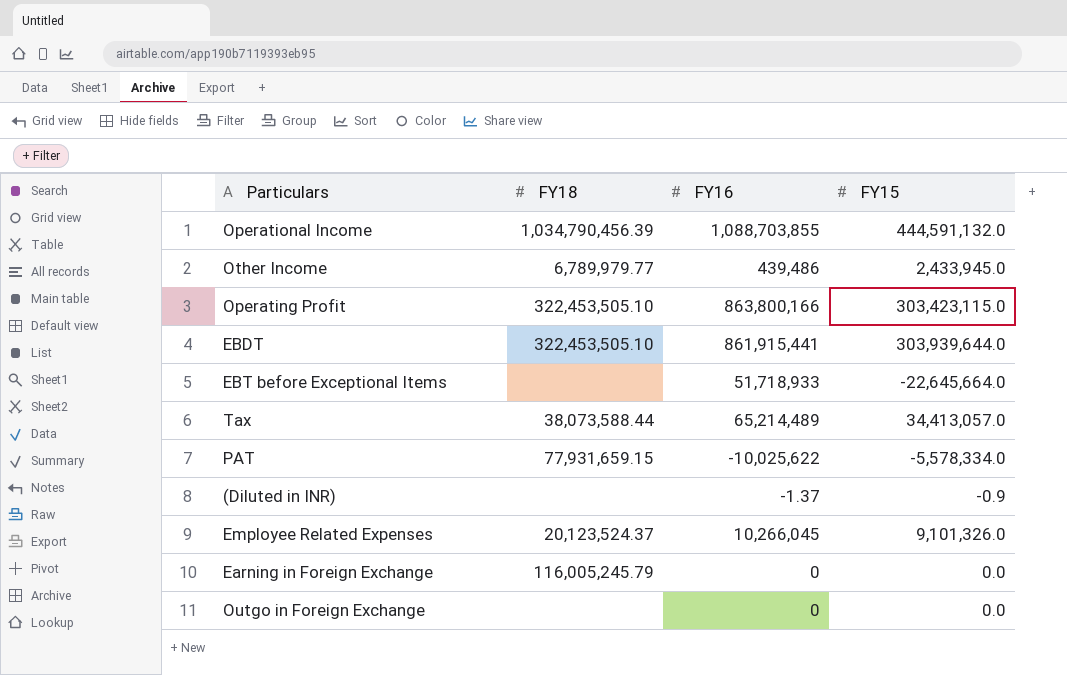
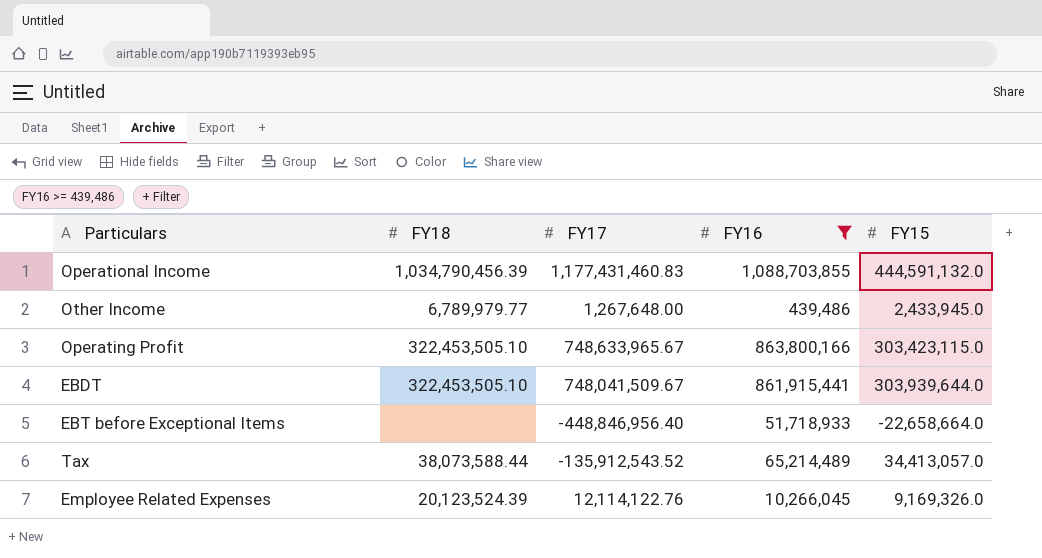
filter: none -> FY16 >= 439,486
column FY17 | position: none -> 3
EBT before Exceptional Items | FY15: -22,645,664.0 -> -22,658,664.0
Employee Related Expenses | FY18: 20,123,524.37 -> 20,123,524.39
Employee Related Expenses | FY15: 9,101,326.0 -> 9,169,326.0

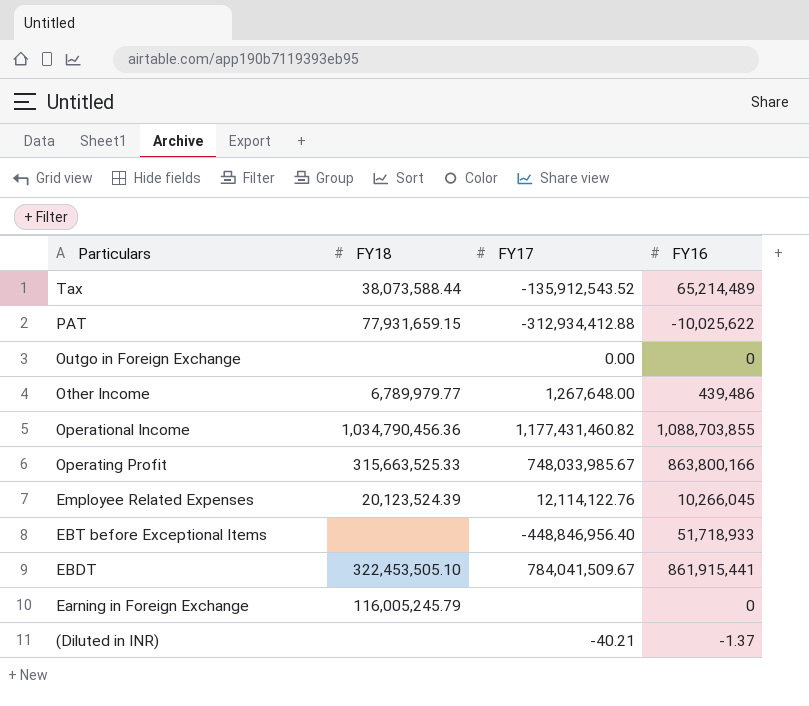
filter: FY16 >= 439,486 -> none
row order: none -> Particulars descending
column FY15 | position: 5 -> none
Operational Income | FY18: 1,034,790,456.39 -> 1,034,790,456.36
Operational Income | FY17: 1,177,431,460.83 -> 1,177,431,460.82
Operating Profit | FY18: 322,453,505.10 -> 315,663,525.33
Operating Profit | FY17: 748,633,965.67 -> 748,033,985.67
EBDT | FY17: 748,041,509.67 -> 784,041,509.67

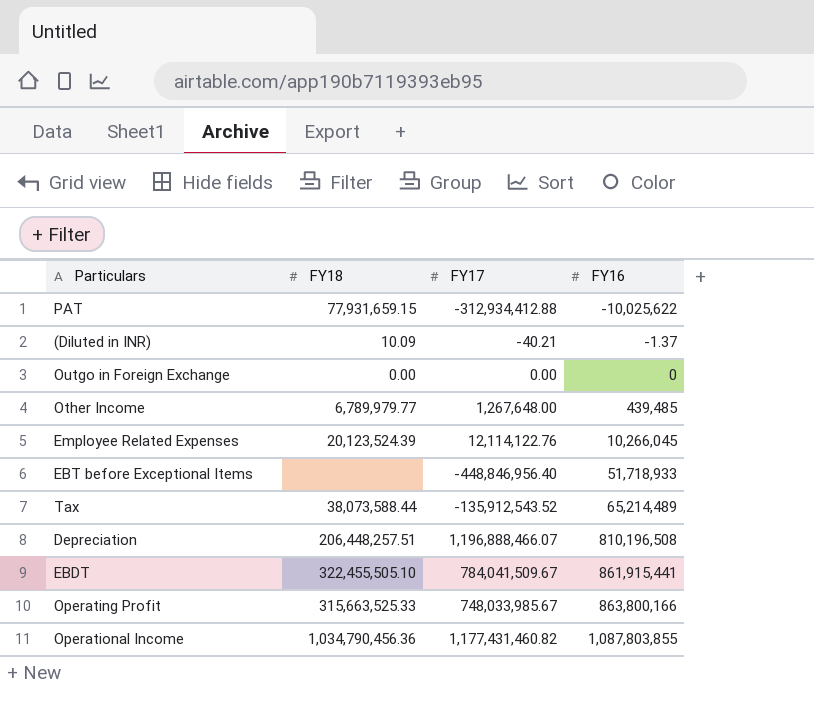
row order: Particulars descending -> FY16 ascending
row Earning in Foreign Exchange: 116,005,245.79 | none | 0 -> none
(Diluted in INR) | FY18: none -> 10.09
Outgo in Foreign Exchange | FY18: none -> 0.00
Other Income | FY16: 439,486 -> 439,485
row Depreciation: none -> 206,448,257.51 | 1,196,888,466.07 | 810,196,508
EBDT | FY18: 322,453,505.10 -> 322,455,505.10
Operational Income | FY16: 1,088,703,855 -> 1,087,803,855

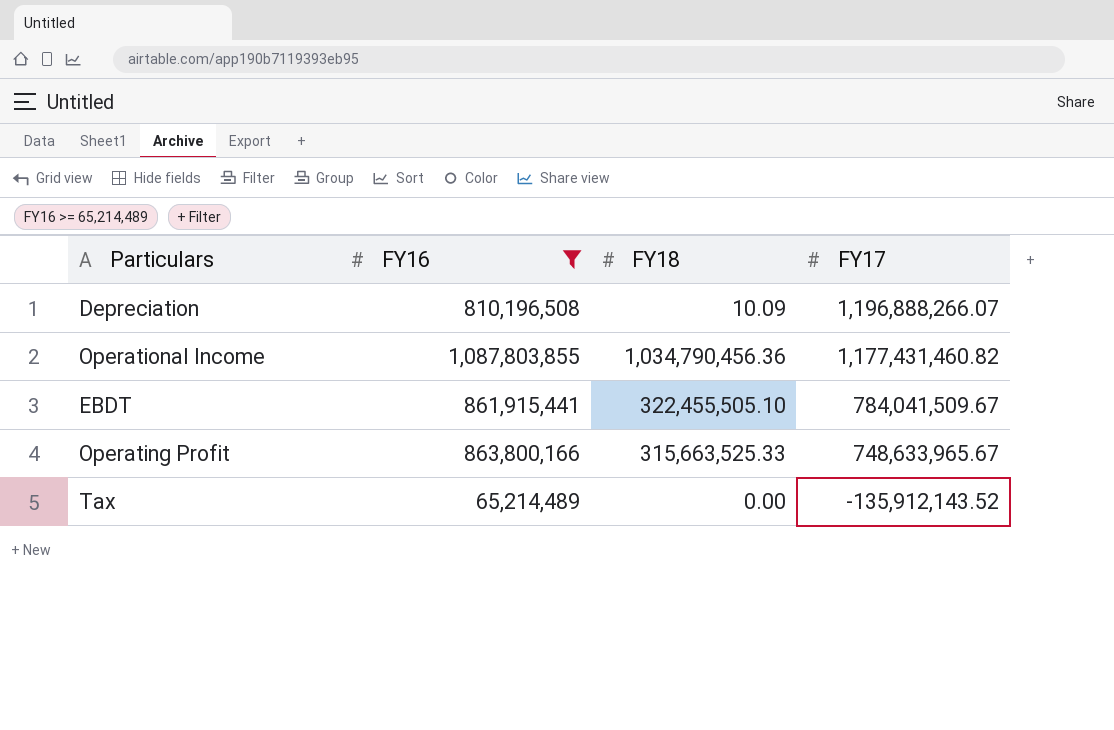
filter: none -> FY16 >= 65,214,489
row order: FY16 ascending -> FY17 descending
column FY16 | position: 4 -> 2
Depreciation | FY18: 206,448,257.51 -> 10.09
Depreciation | FY17: 1,196,888,466.07 -> 1,196,888,266.07
Operating Profit | FY17: 748,033,985.67 -> 748,633,965.67
Tax | FY18: 38,073,588.44 -> 0.00
Tax | FY17: -135,912,543.52 -> -135,912,143.52

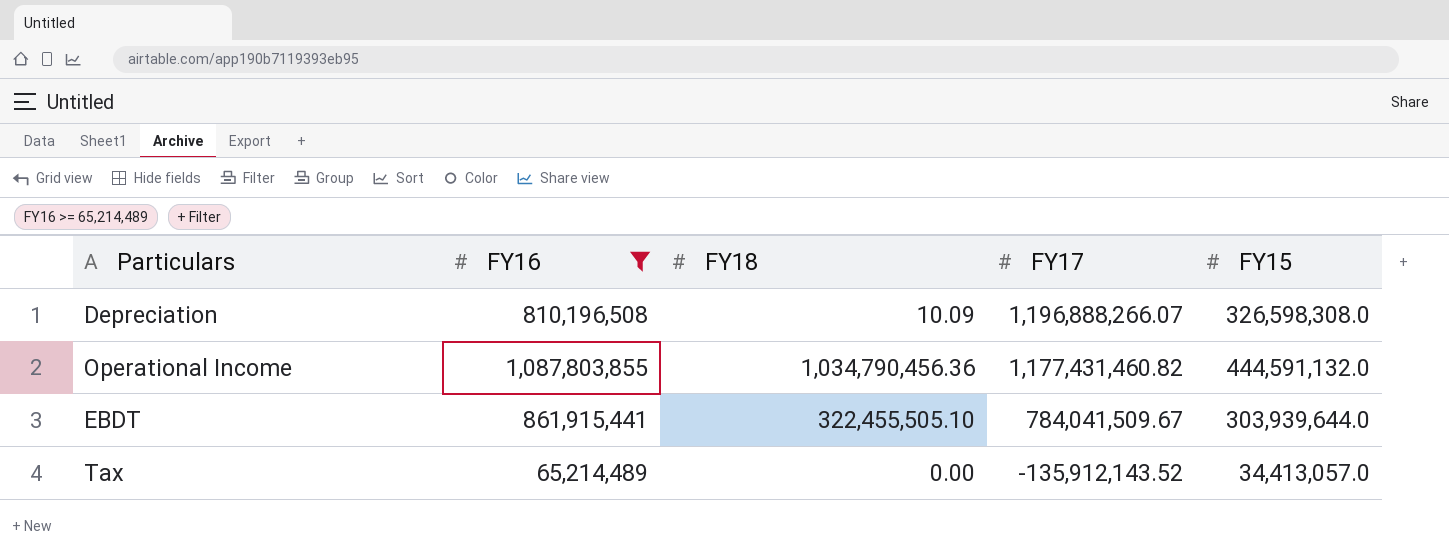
column FY15 | position: none -> 5
row Operating Profit: 863,800,166 | 315,663,525.33 | 748,633,965.67 -> none

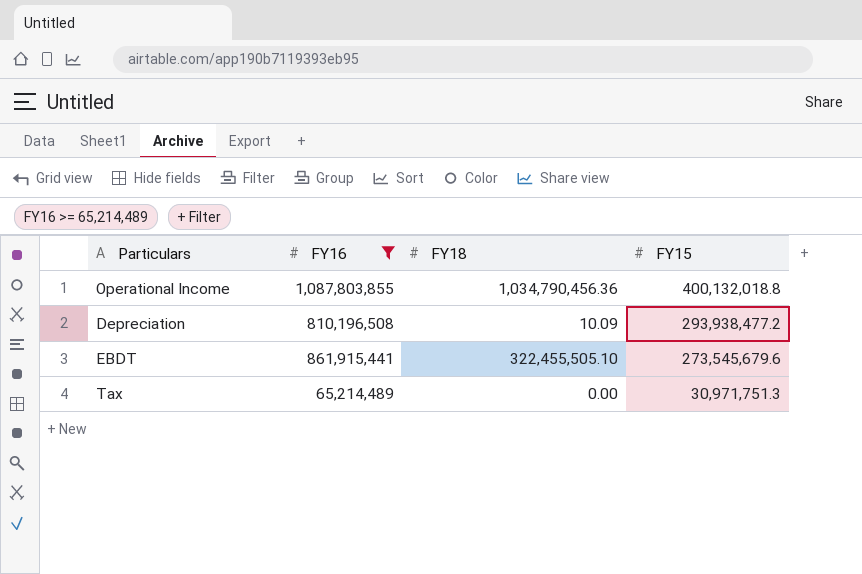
row order: FY17 descending -> FY15 descending
column FY17 | position: 4 -> none
Operational Income | FY15: 444,591,132.0 -> 400,132,018.8
Depreciation | FY15: 326,598,308.0 -> 293,938,477.2
EBDT | FY15: 303,939,644.0 -> 273,545,679.6
Tax | FY15: 34,413,057.0 -> 30,971,751.3

